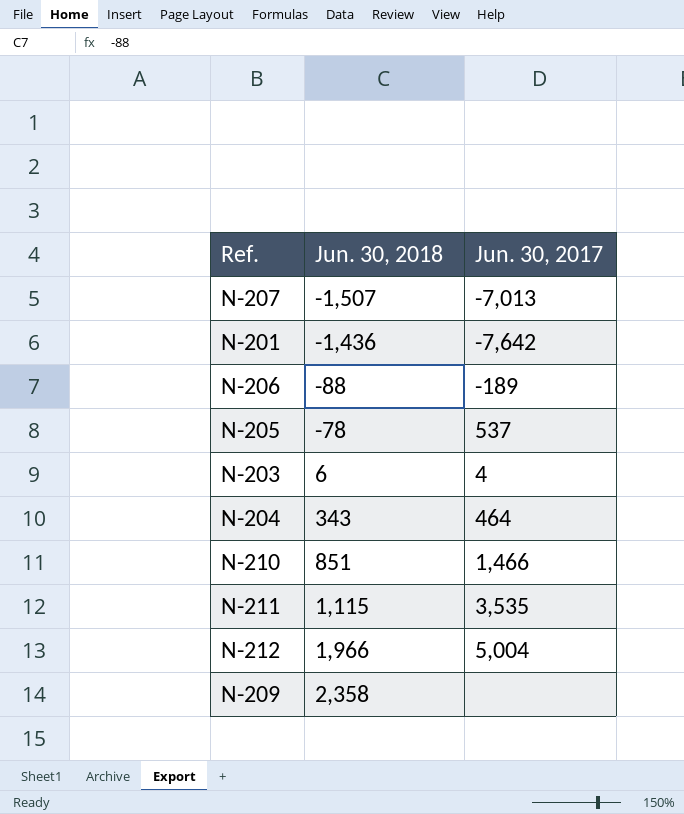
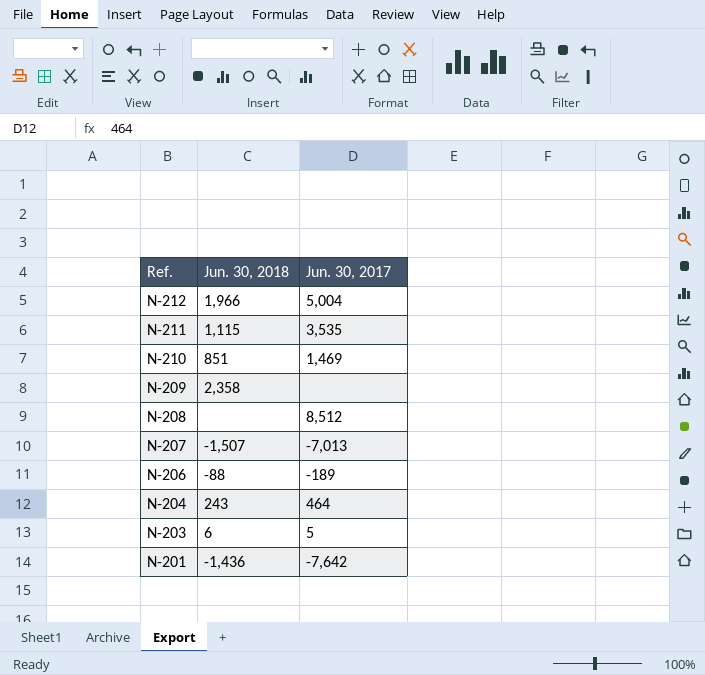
row order: Jun. 30, 2018 ascending -> Ref. descending
row N-205: -78 | 537 -> none
N-210 | Jun. 30, 2017: 1,466 -> 1,469
row N-208: none -> none | 8,512
N-204 | Jun. 30, 2018: 343 -> 243
N-203 | Jun. 30, 2017: 4 -> 5

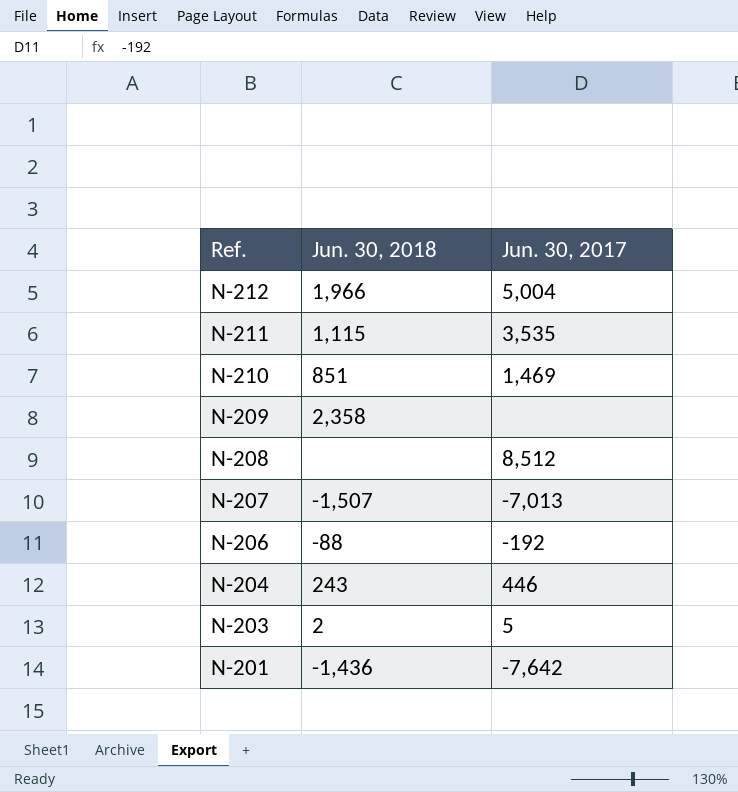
N-206 | Jun. 30, 2017: -189 -> -192
N-204 | Jun. 30, 2017: 464 -> 446
N-203 | Jun. 30, 2018: 6 -> 2

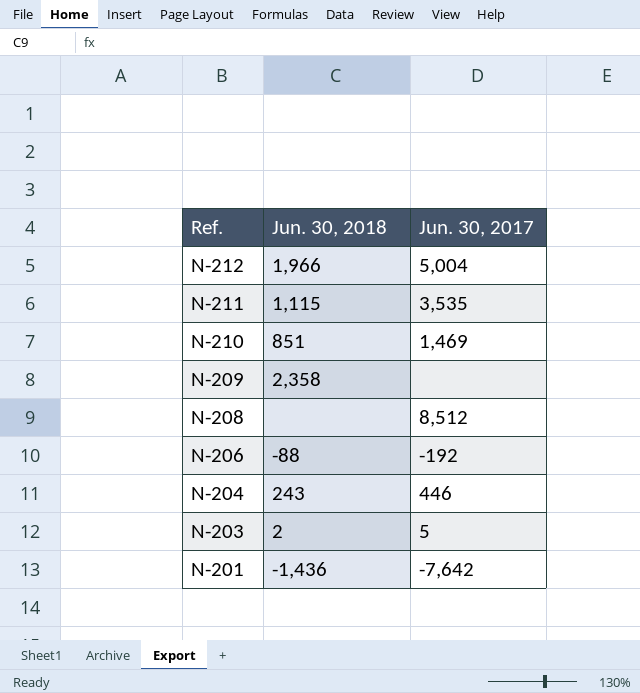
row N-207: -1,507 | -7,013 -> none

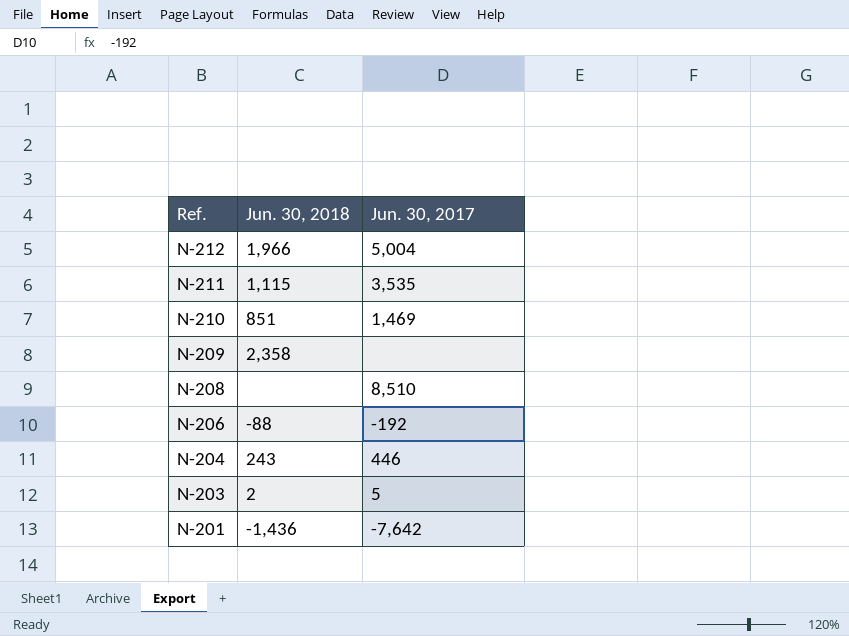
N-208 | Jun. 30, 2017: 8,512 -> 8,510

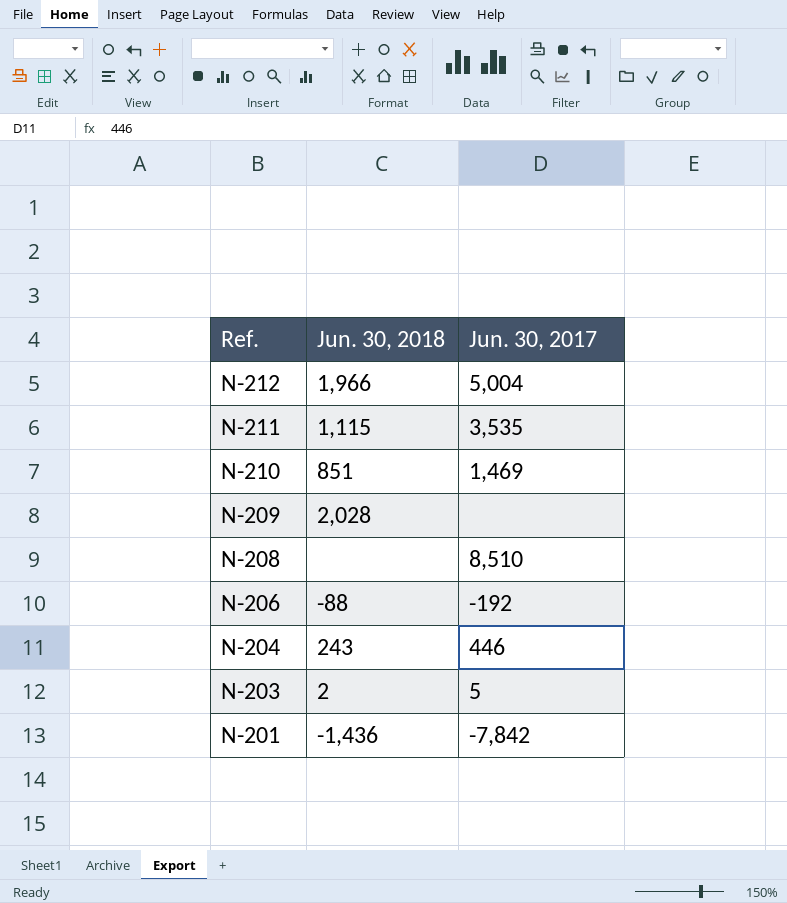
N-209 | Jun. 30, 2018: 2,358 -> 2,028
N-201 | Jun. 30, 2017: -7,642 -> -7,842

